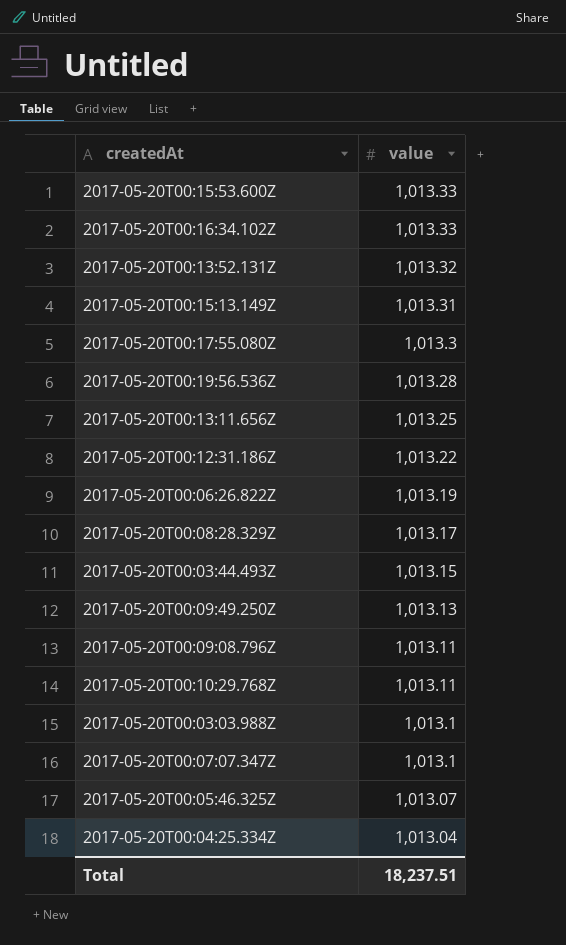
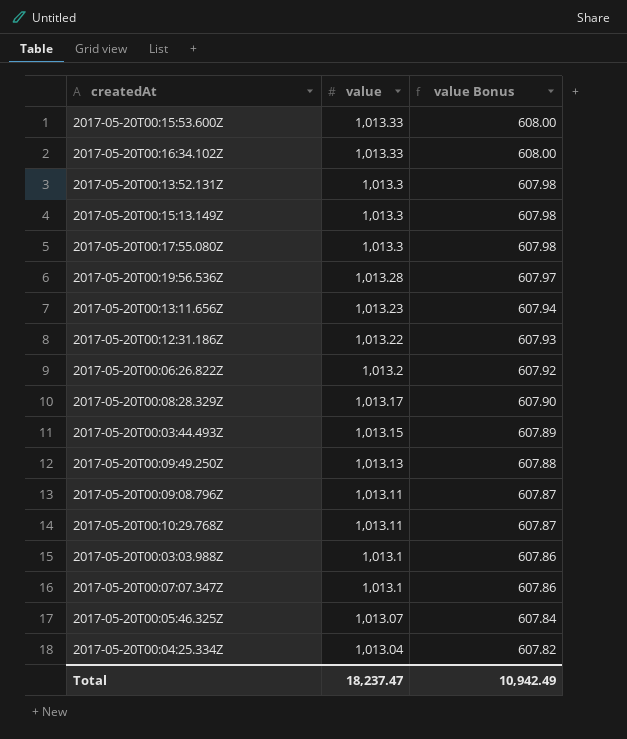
column value Bonus | formula: none -> [value] * 0.6
2017-05-20T00:13:52.131Z | value: 1,013.32 -> 1,013.3
2017-05-20T00:15:13.149Z | value: 1,013.31 -> 1,013.3
2017-05-20T00:13:11.656Z | value: 1,013.25 -> 1,013.23
2017-05-20T00:06:26.822Z | value: 1,013.19 -> 1,013.2
Total | value: 18,237.51 -> 18,237.47

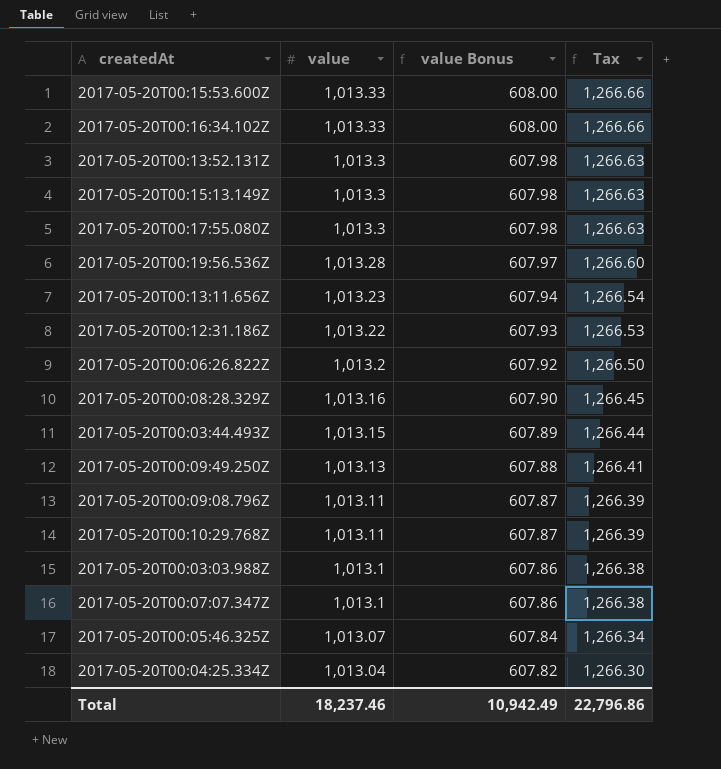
column Tax | formula: none -> [value] * 1.25
2017-05-20T00:08:28.329Z | value: 1,013.17 -> 1,013.16
Total | value: 18,237.47 -> 18,237.46

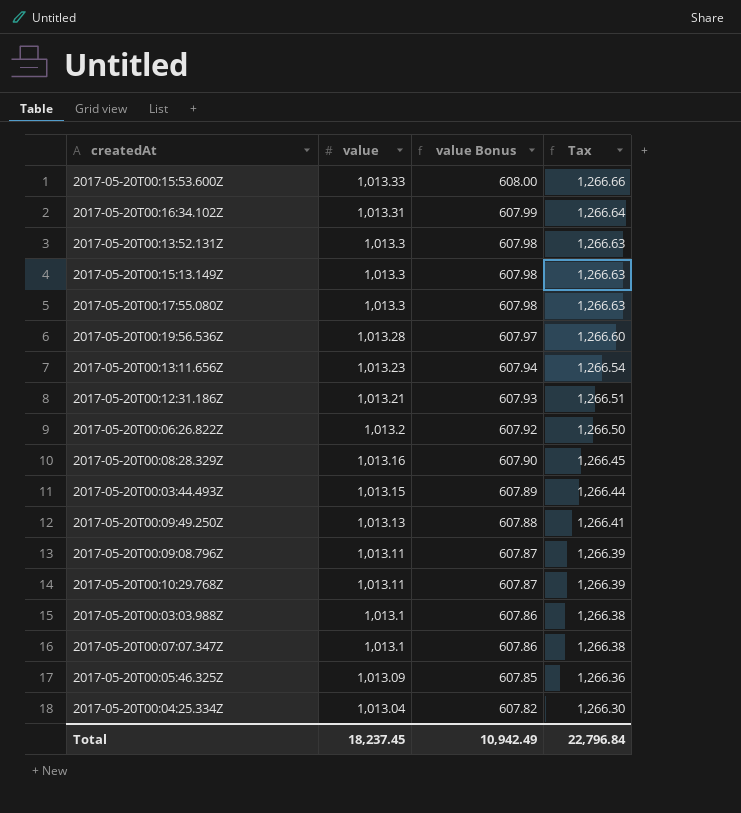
2017-05-20T00:16:34.102Z | value: 1,013.33 -> 1,013.31
2017-05-20T00:16:34.102Z | value Bonus: 608.00 -> 607.99
2017-05-20T00:16:34.102Z | Tax: 1,266.66 -> 1,266.64
2017-05-20T00:12:31.186Z | value: 1,013.22 -> 1,013.21
2017-05-20T00:12:31.186Z | Tax: 1,266.53 -> 1,266.51
2017-05-20T00:05:46.325Z | value: 1,013.07 -> 1,013.09
2017-05-20T00:05:46.325Z | value Bonus: 607.84 -> 607.85
2017-05-20T00:05:46.325Z | Tax: 1,266.34 -> 1,266.36
Total | value: 18,237.46 -> 18,237.45
Total | Tax: 22,796.86 -> 22,796.84

